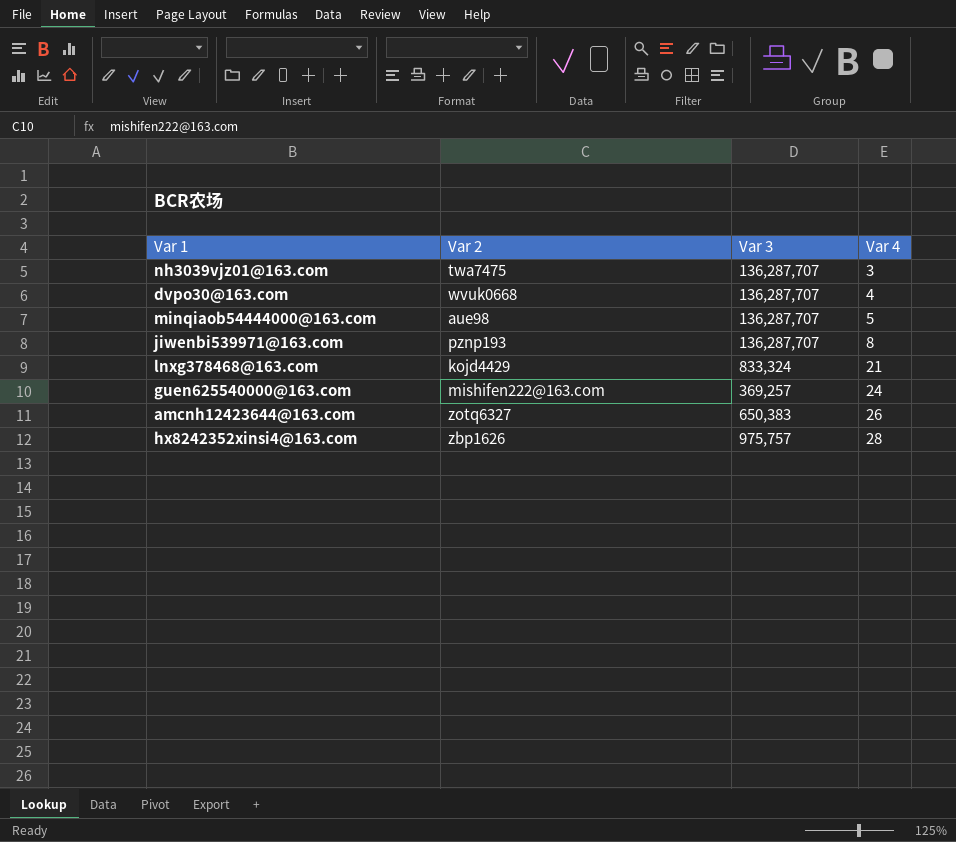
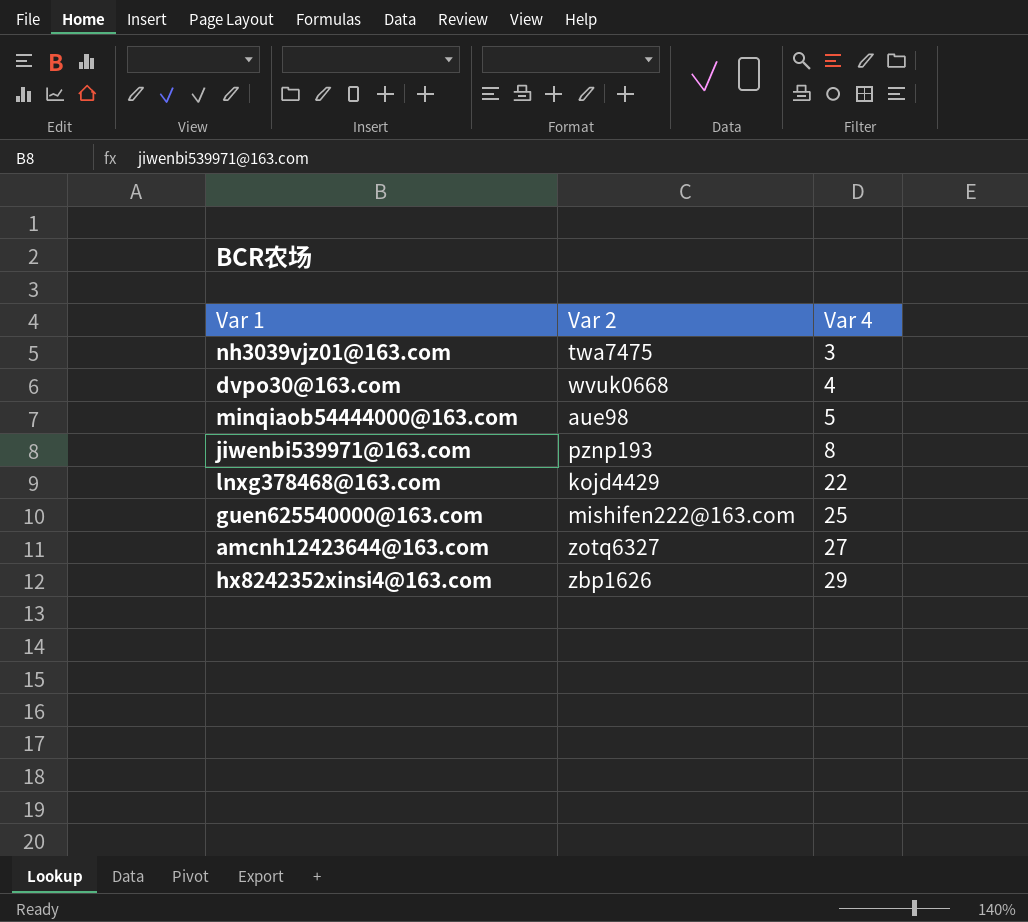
column Var 3 | position: 3 -> none
lnxg378468@163.com | Var 4: 21 -> 22
guen625540000@163.com | Var 4: 24 -> 25
amcnh12423644@163.com | Var 4: 26 -> 27
hx8242352xinsi4@163.com | Var 4: 28 -> 29

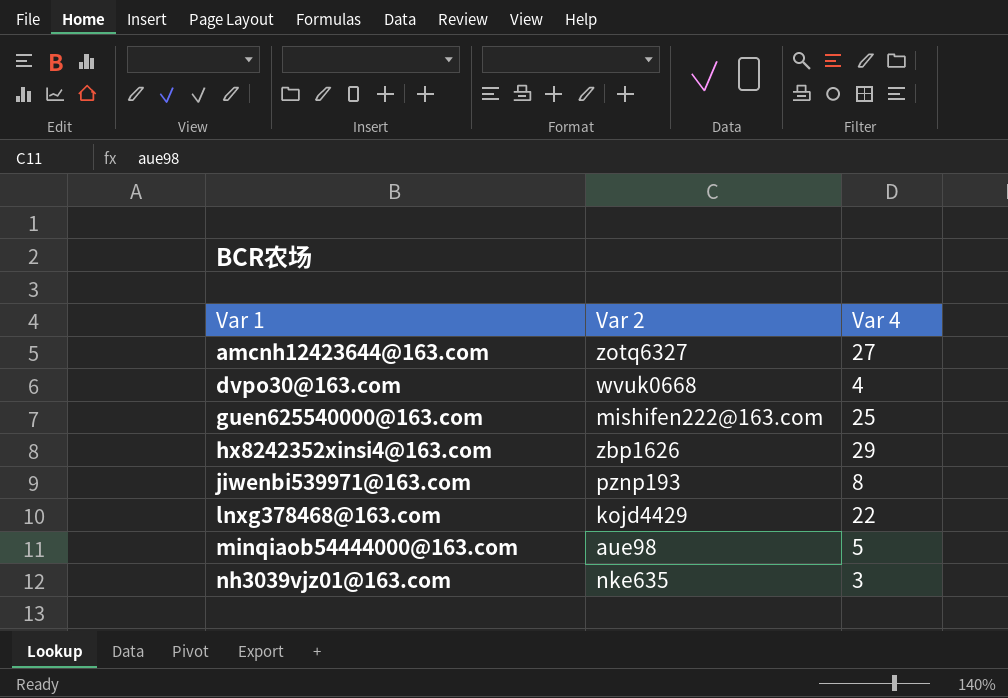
row order: Var 4 ascending -> Var 1 ascending
nh3039vjz01@163.com | Var 2: twa7475 -> nke635

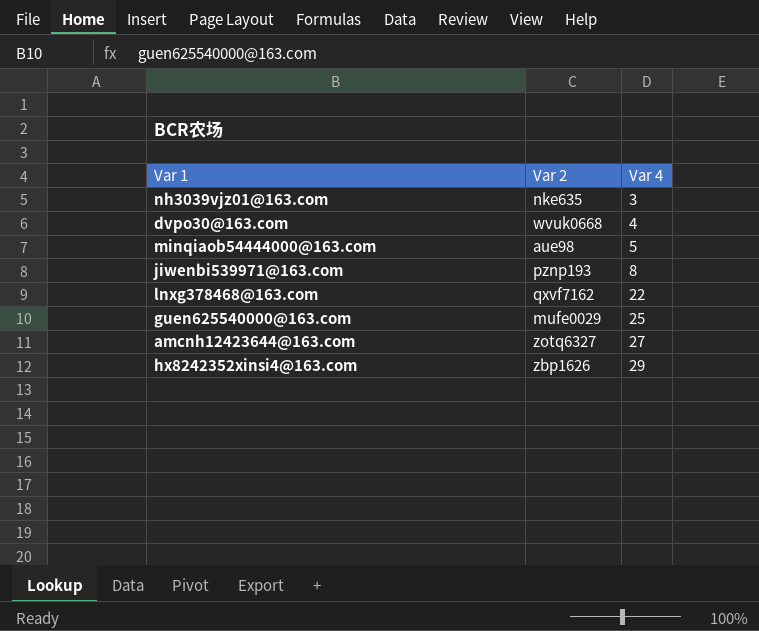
row order: Var 1 ascending -> Var 4 ascending
lnxg378468@163.com | Var 2: kojd4429 -> qxvf7162
guen625540000@163.com | Var 2: mishifen222@163.com -> mufe0029

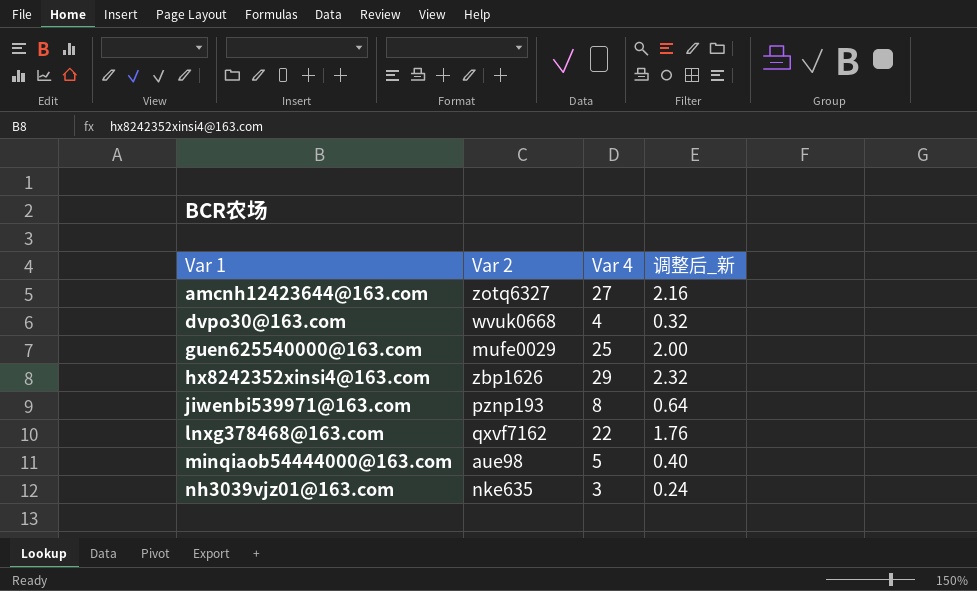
row order: Var 4 ascending -> Var 1 ascending
column 调整后_新 | formula: none -> [Var 4] * 0.08

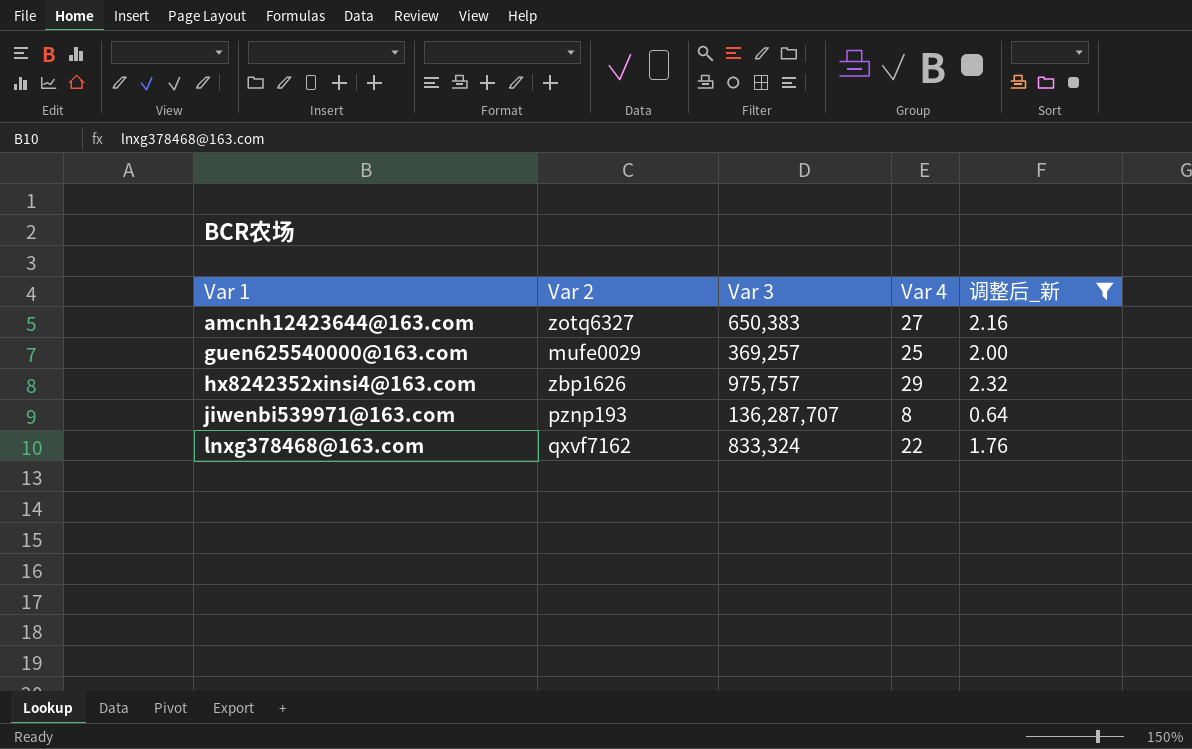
filter: none -> 调整后_新 >= 0.64
column Var 3 | position: none -> 3

